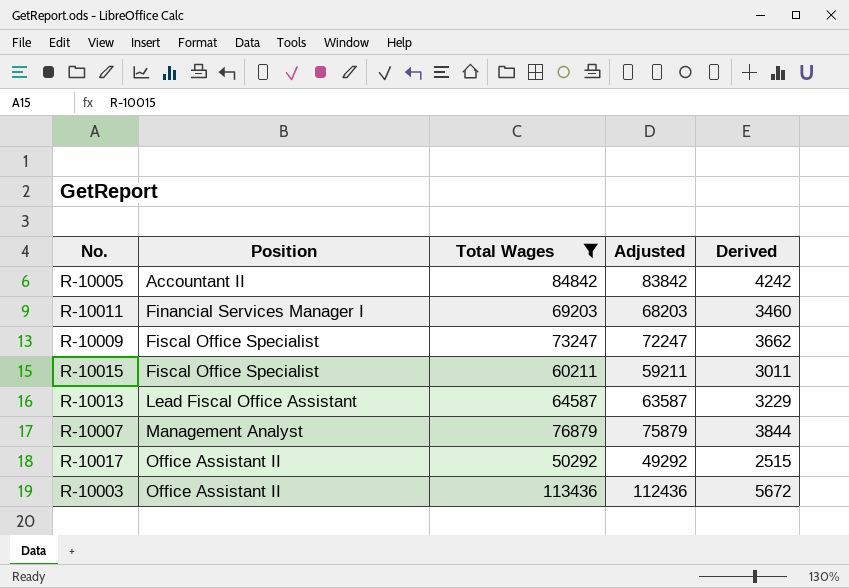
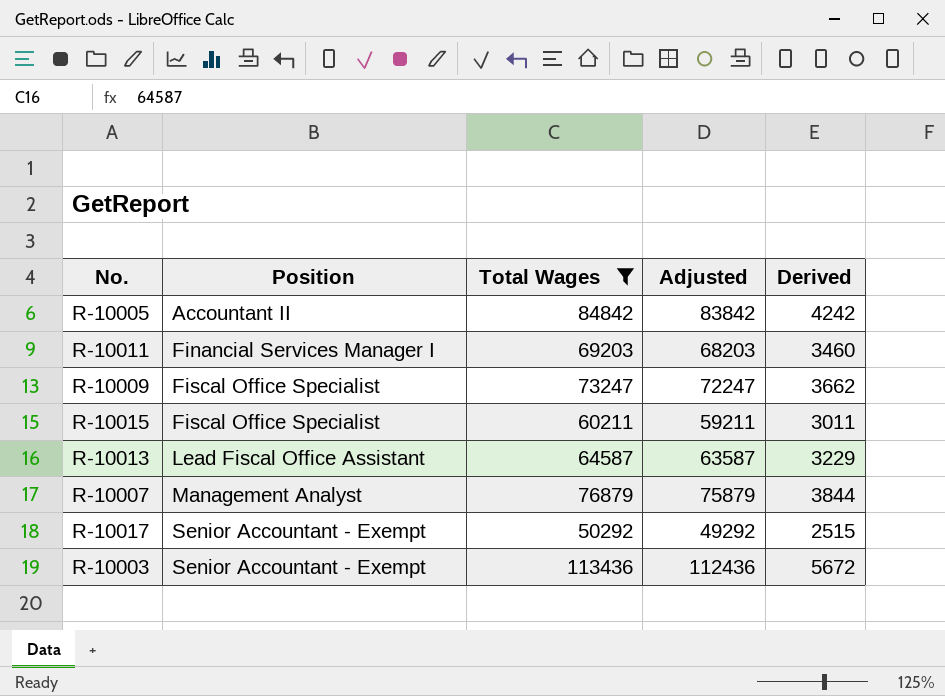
R-10017 | Position: Office Assistant II -> Senior Accountant - Exempt
R-10003 | Position: Office Assistant II -> Senior Accountant - Exempt

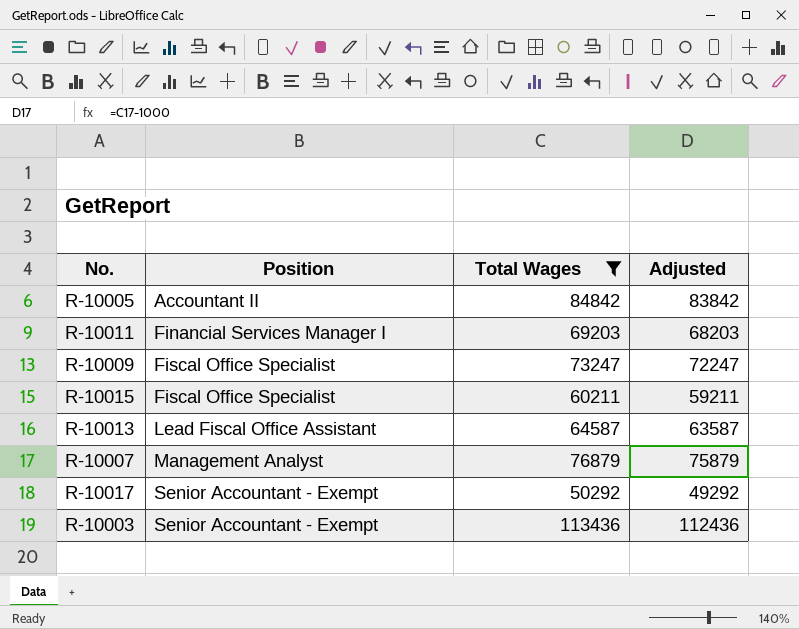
column Derived | formula: [Total Wages] * 0.05 -> none

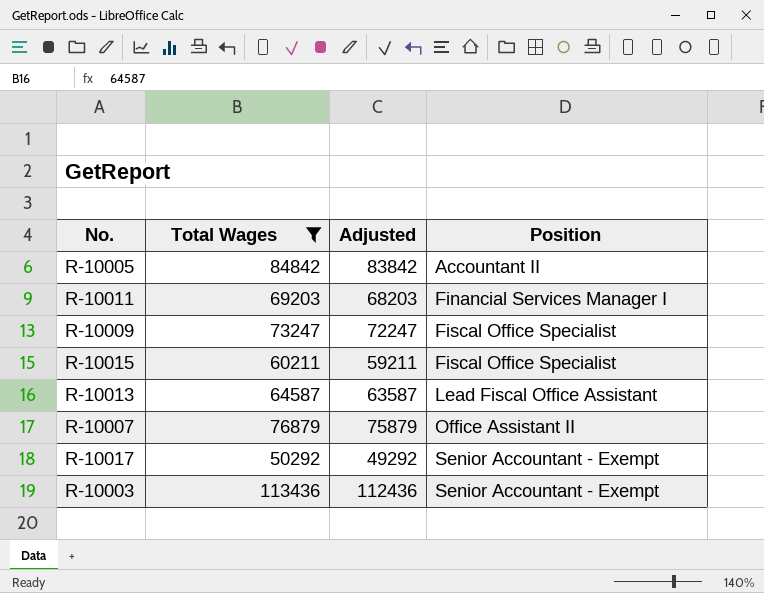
column Position | position: 2 -> 4
R-10007 | Position: Management Analyst -> Office Assistant II

